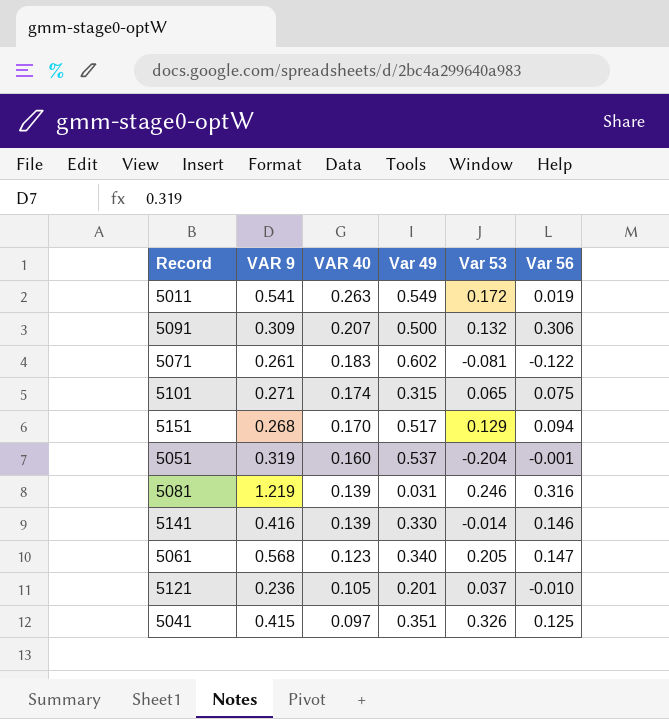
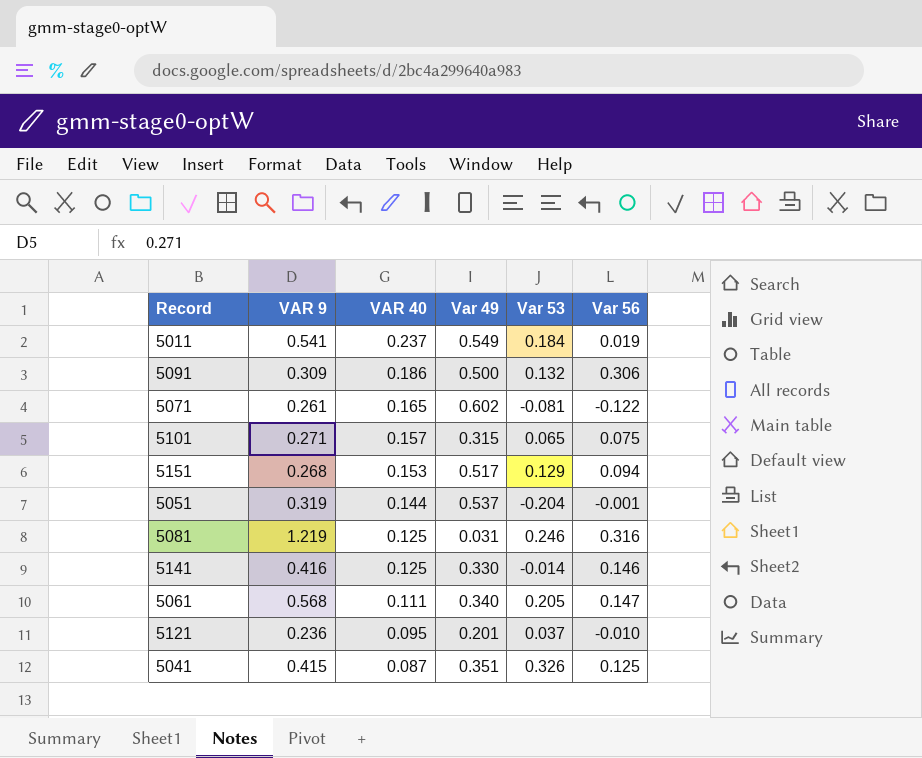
5011 | VAR 40: 0.263 -> 0.237
5011 | Var 53: 0.172 -> 0.184
5091 | VAR 40: 0.207 -> 0.186
5071 | VAR 40: 0.183 -> 0.165
5101 | VAR 40: 0.174 -> 0.157
5151 | VAR 40: 0.170 -> 0.153
5051 | VAR 40: 0.160 -> 0.144
5081 | VAR 40: 0.139 -> 0.125
5141 | VAR 40: 0.139 -> 0.125
5061 | VAR 40: 0.123 -> 0.111
5121 | VAR 40: 0.105 -> 0.095
5041 | VAR 40: 0.097 -> 0.087

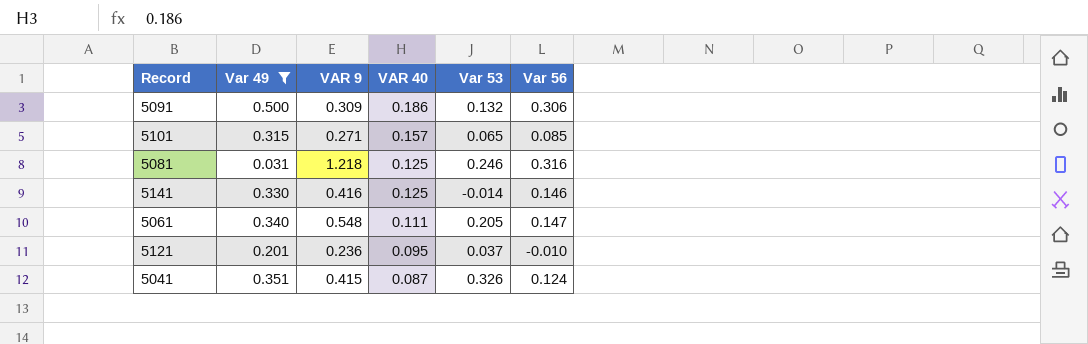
filter: none -> Var 49 <= 0.500
column Var 49 | position: 4 -> 2
5101 | Var 56: 0.075 -> 0.085
5081 | VAR 9: 1.219 -> 1.218
5061 | VAR 9: 0.568 -> 0.548
5041 | Var 56: 0.125 -> 0.124

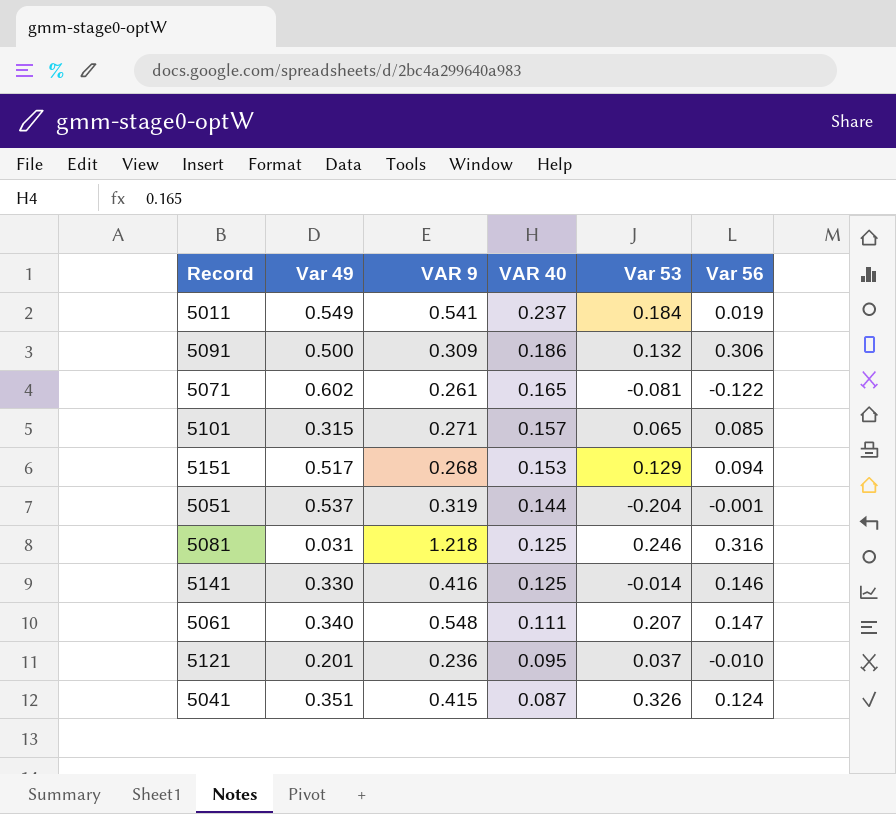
filter: Var 49 <= 0.500 -> none
5061 | Var 53: 0.205 -> 0.207

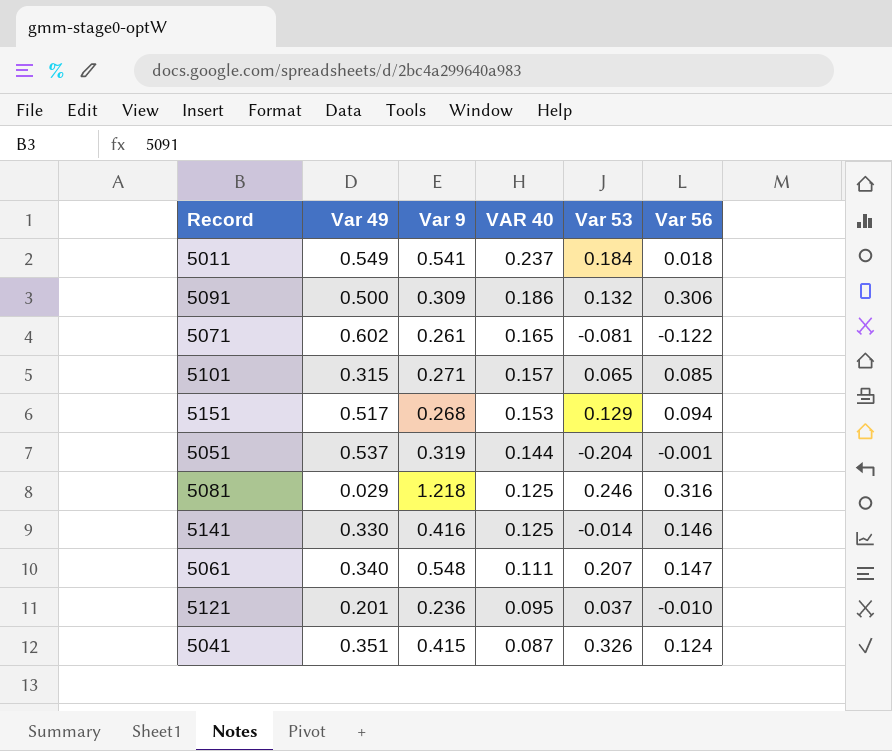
column name: VAR 9 -> Var 9
5011 | Var 56: 0.019 -> 0.018
5081 | Var 49: 0.031 -> 0.029

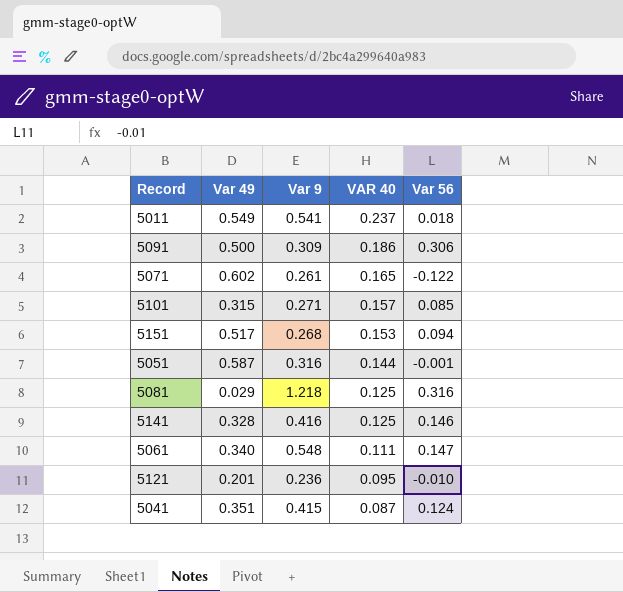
column Var 53 | position: 5 -> none
5051 | Var 49: 0.537 -> 0.587
5051 | Var 9: 0.319 -> 0.316
5141 | Var 49: 0.330 -> 0.328

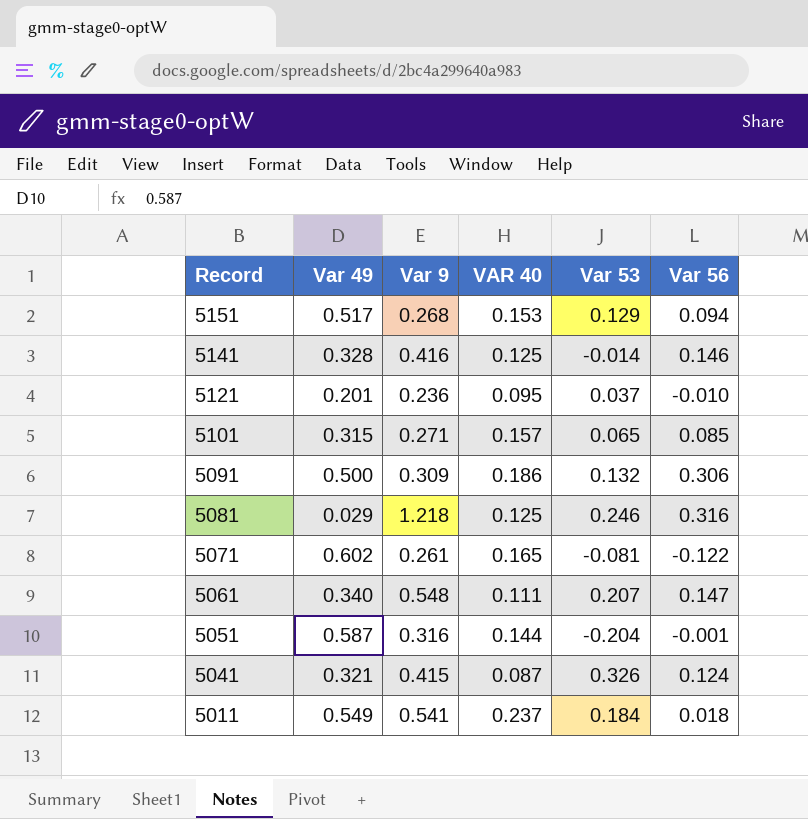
row order: VAR 40 descending -> Record descending
column Var 53 | position: none -> 5
5041 | Var 49: 0.351 -> 0.321

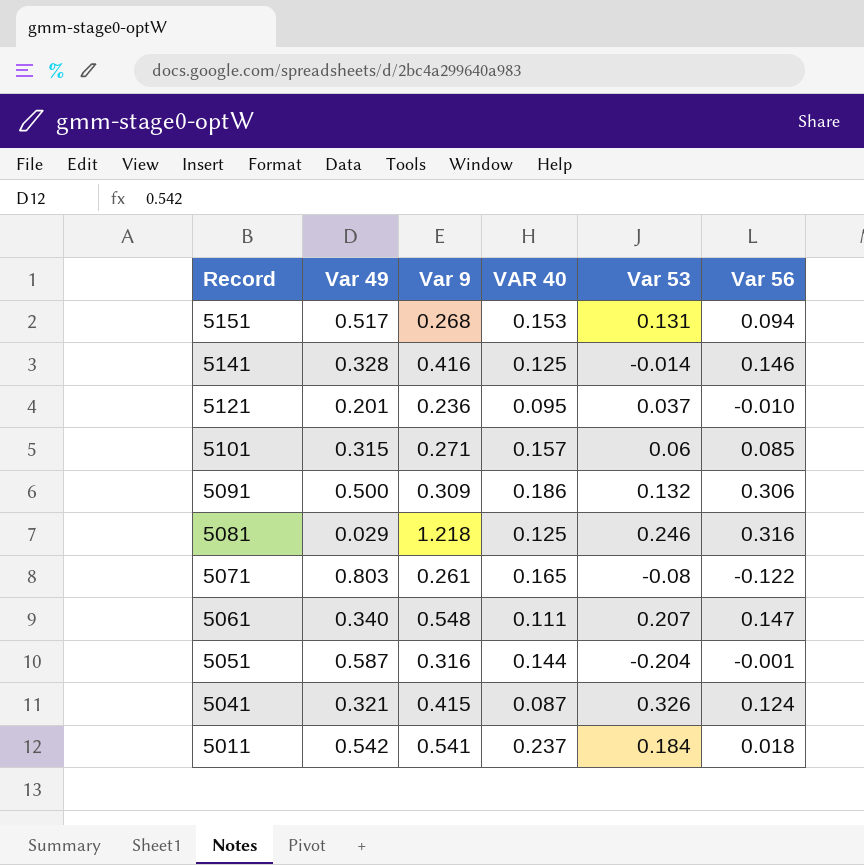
5151 | Var 53: 0.129 -> 0.131
5101 | Var 53: 0.065 -> 0.06
5071 | Var 49: 0.602 -> 0.803
5071 | Var 53: -0.081 -> -0.08
5011 | Var 49: 0.549 -> 0.542

